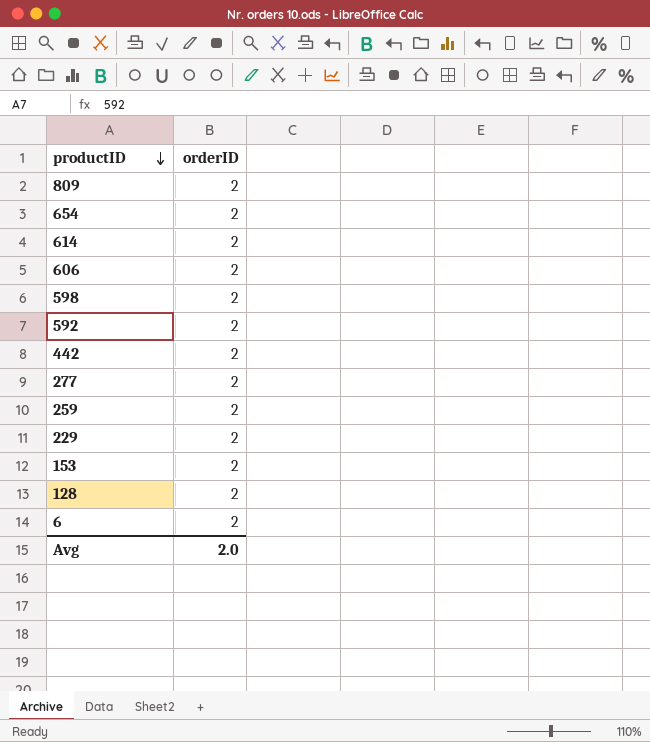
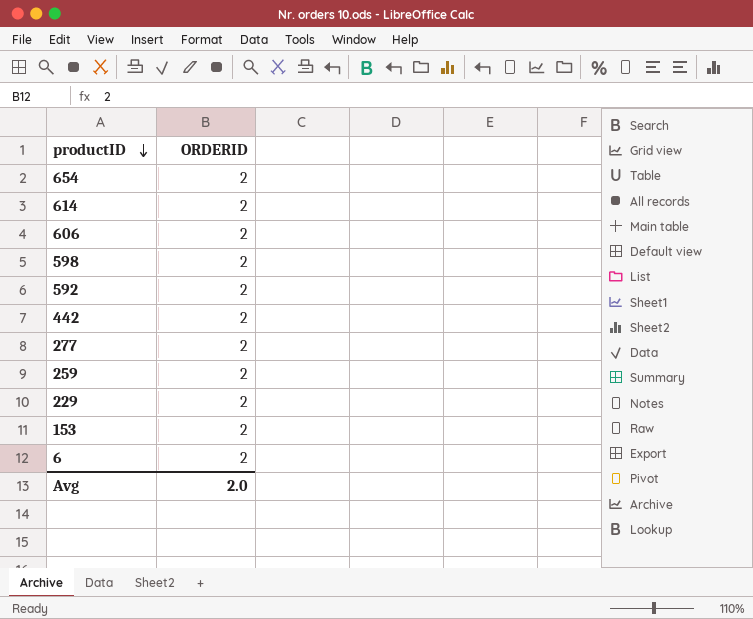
column name: orderID -> ORDERID
row 809: 2 -> none
row 128: 2 -> none

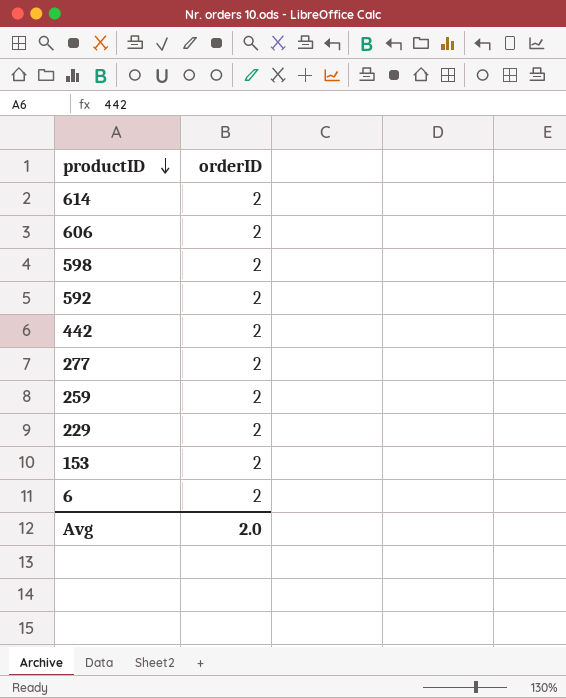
column name: ORDERID -> orderID
row 654: 2 -> none

